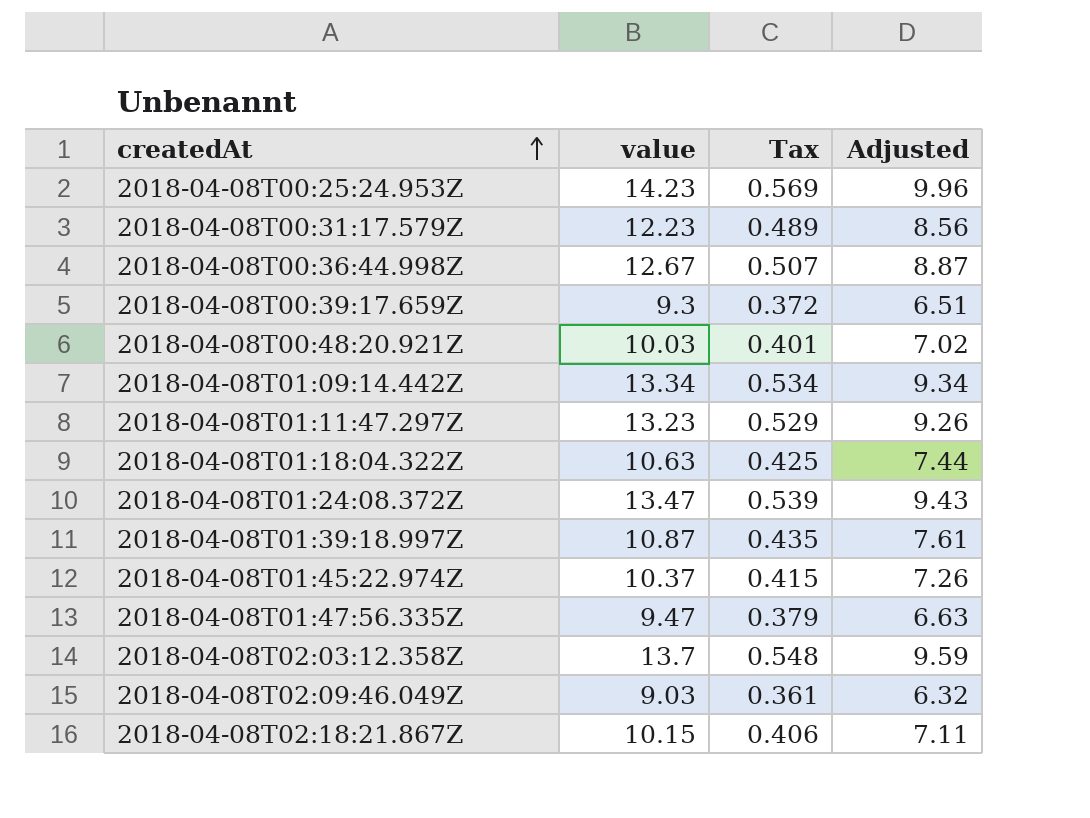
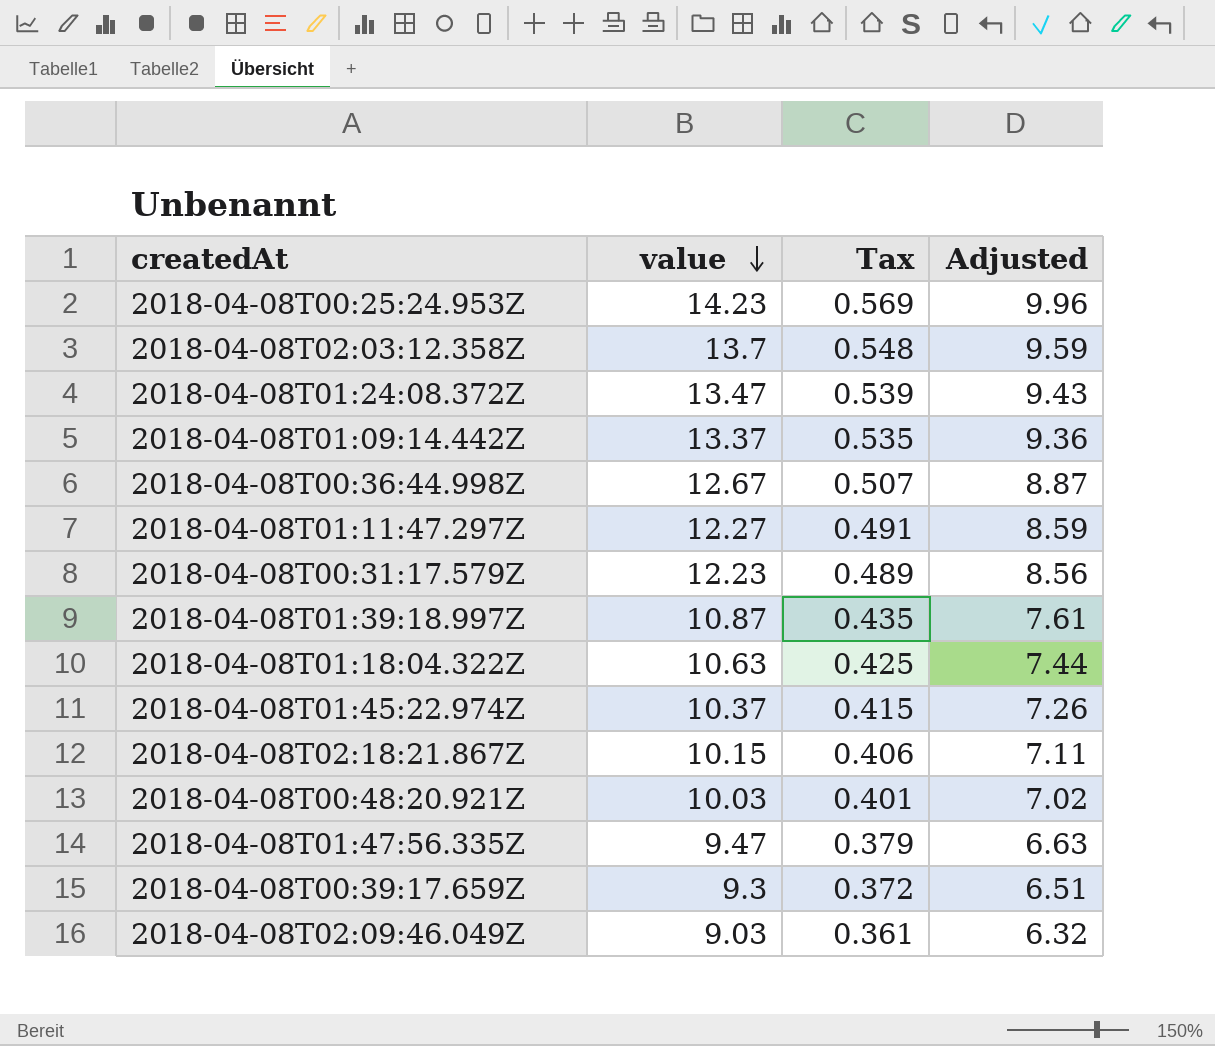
row order: createdAt ascending -> value descending
2018-04-08T01:09:14.442Z | value: 13.34 -> 13.37
2018-04-08T01:09:14.442Z | Tax: 0.534 -> 0.535
2018-04-08T01:09:14.442Z | Adjusted: 9.34 -> 9.36
2018-04-08T01:11:47.297Z | value: 13.23 -> 12.27
2018-04-08T01:11:47.297Z | Tax: 0.529 -> 0.491
2018-04-08T01:11:47.297Z | Adjusted: 9.26 -> 8.59

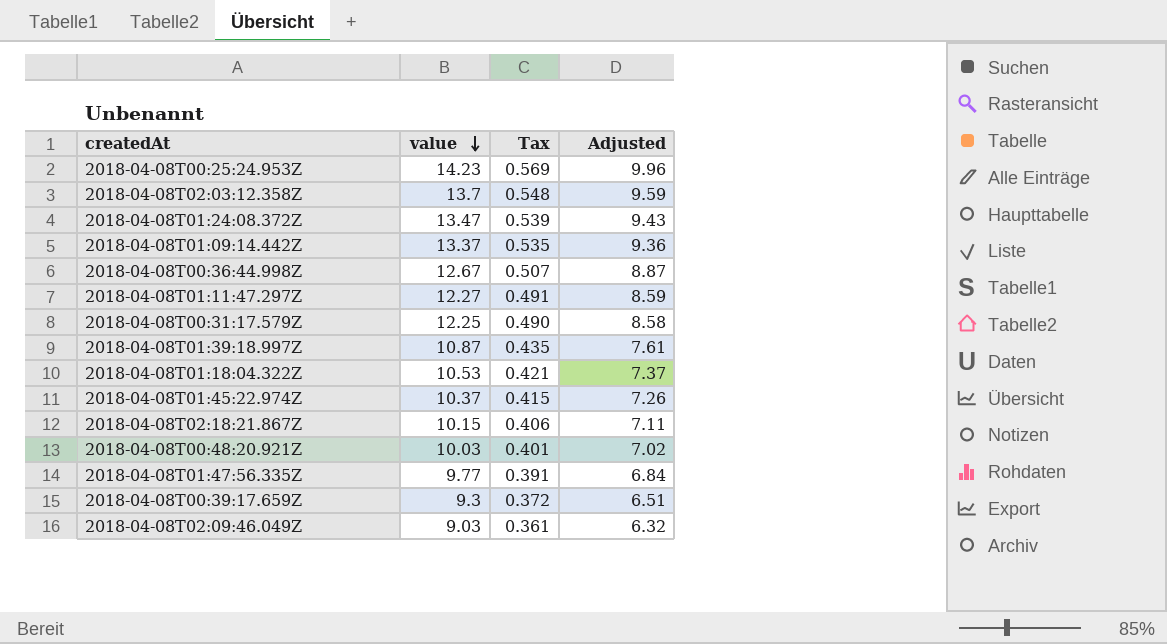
2018-04-08T00:31:17.579Z | value: 12.23 -> 12.25
2018-04-08T00:31:17.579Z | Tax: 0.489 -> 0.490
2018-04-08T00:31:17.579Z | Adjusted: 8.56 -> 8.58
2018-04-08T01:18:04.322Z | value: 10.63 -> 10.53
2018-04-08T01:18:04.322Z | Tax: 0.425 -> 0.421
2018-04-08T01:18:04.322Z | Adjusted: 7.44 -> 7.37
2018-04-08T01:47:56.335Z | value: 9.47 -> 9.77
2018-04-08T01:47:56.335Z | Tax: 0.379 -> 0.391
2018-04-08T01:47:56.335Z | Adjusted: 6.63 -> 6.84

